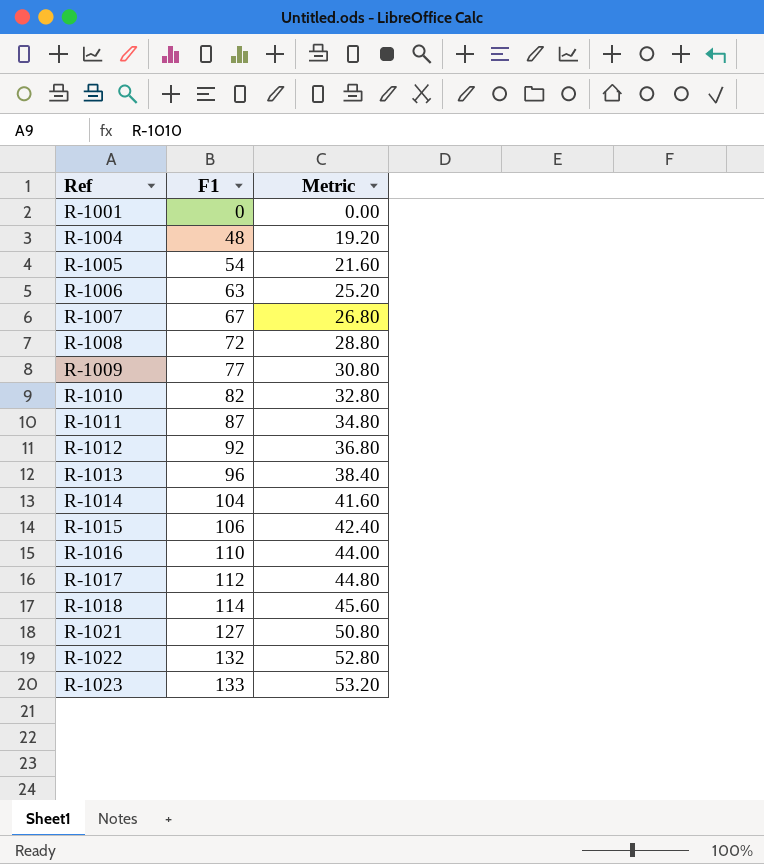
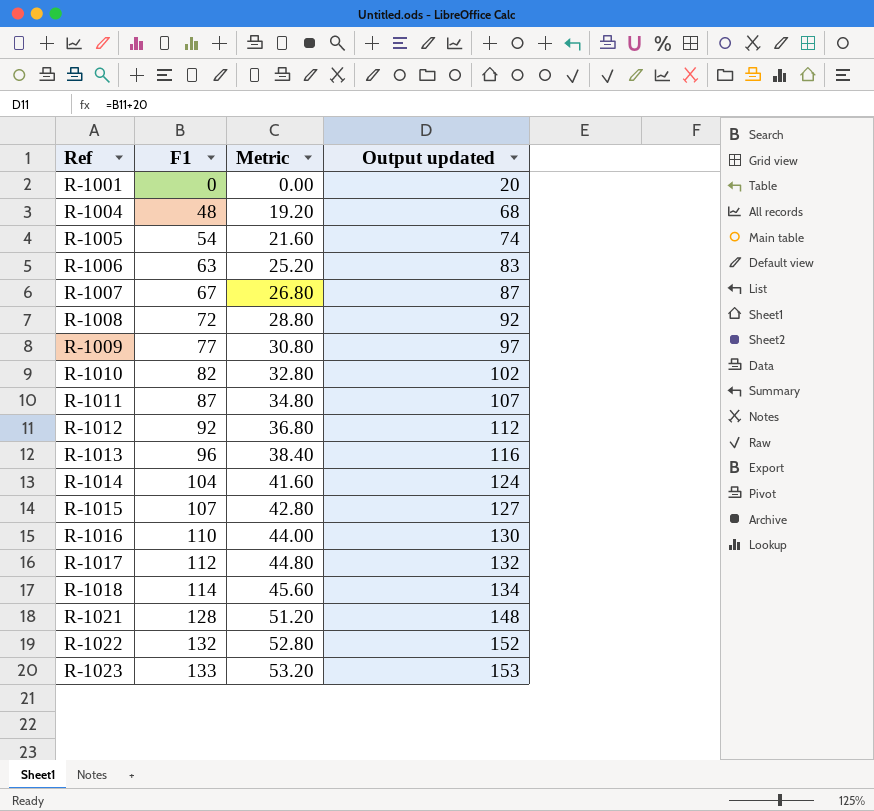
column Output updated | formula: none -> [F1] + 20
R-1015 | F1: 106 -> 107
R-1015 | Metric: 42.40 -> 42.80
R-1021 | F1: 127 -> 128
R-1021 | Metric: 50.80 -> 51.20

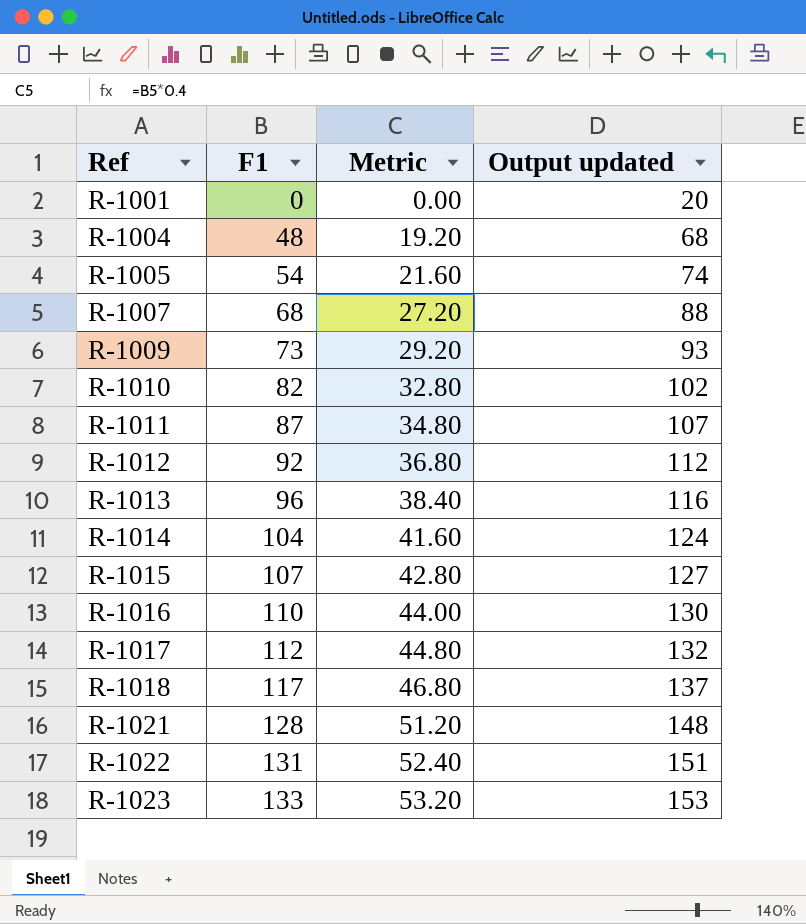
row R-1006: 63 | 25.20 | 83 -> none
row R-1008: 72 | 28.80 | 92 -> none
R-1007 | F1: 67 -> 68
R-1007 | Metric: 26.80 -> 27.20
R-1007 | Output updated: 87 -> 88
R-1009 | F1: 77 -> 73
R-1009 | Metric: 30.80 -> 29.20
R-1009 | Output updated: 97 -> 93
R-1018 | F1: 114 -> 117
R-1018 | Metric: 45.60 -> 46.80
R-1018 | Output updated: 134 -> 137
R-1022 | F1: 132 -> 131
R-1022 | Metric: 52.80 -> 52.40
R-1022 | Output updated: 152 -> 151

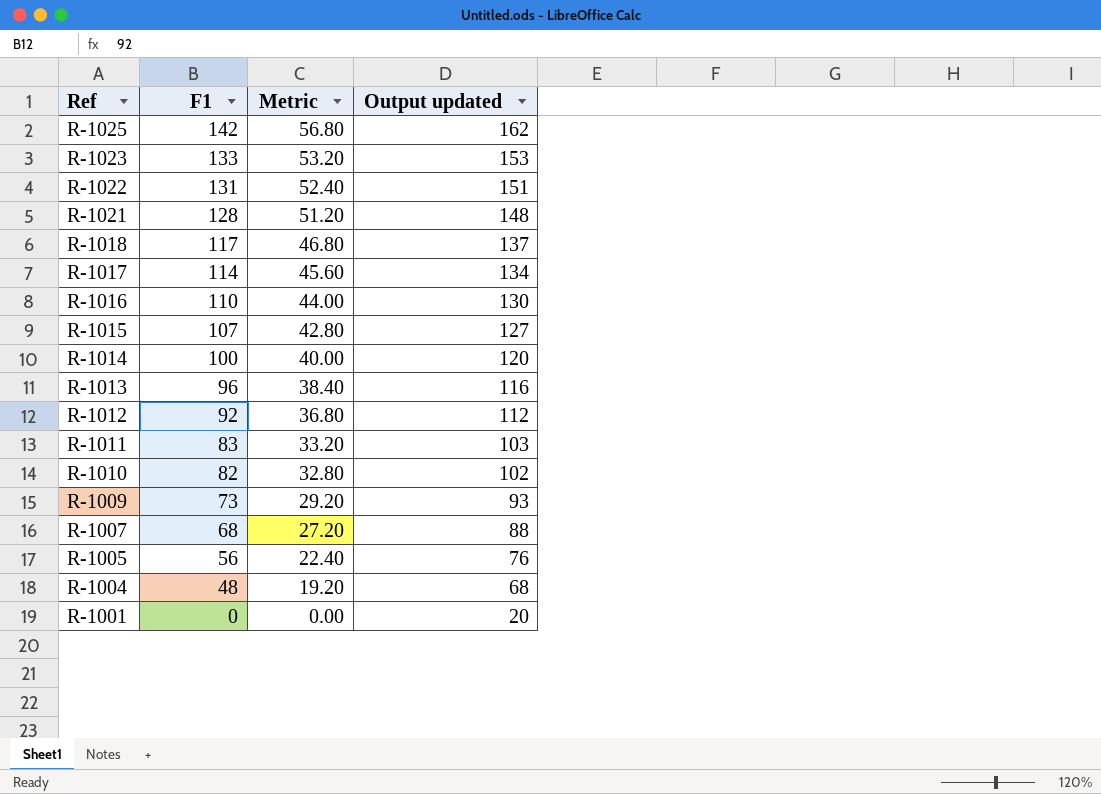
row order: Ref ascending -> Ref descending
row R-1025: none -> 142 | 56.80 | 162
R-1017 | F1: 112 -> 114
R-1017 | Metric: 44.80 -> 45.60
R-1017 | Output updated: 132 -> 134
R-1014 | F1: 104 -> 100
R-1014 | Metric: 41.60 -> 40.00
R-1014 | Output updated: 124 -> 120
R-1011 | F1: 87 -> 83
R-1011 | Metric: 34.80 -> 33.20
R-1011 | Output updated: 107 -> 103
R-1005 | F1: 54 -> 56
R-1005 | Metric: 21.60 -> 22.40
R-1005 | Output updated: 74 -> 76

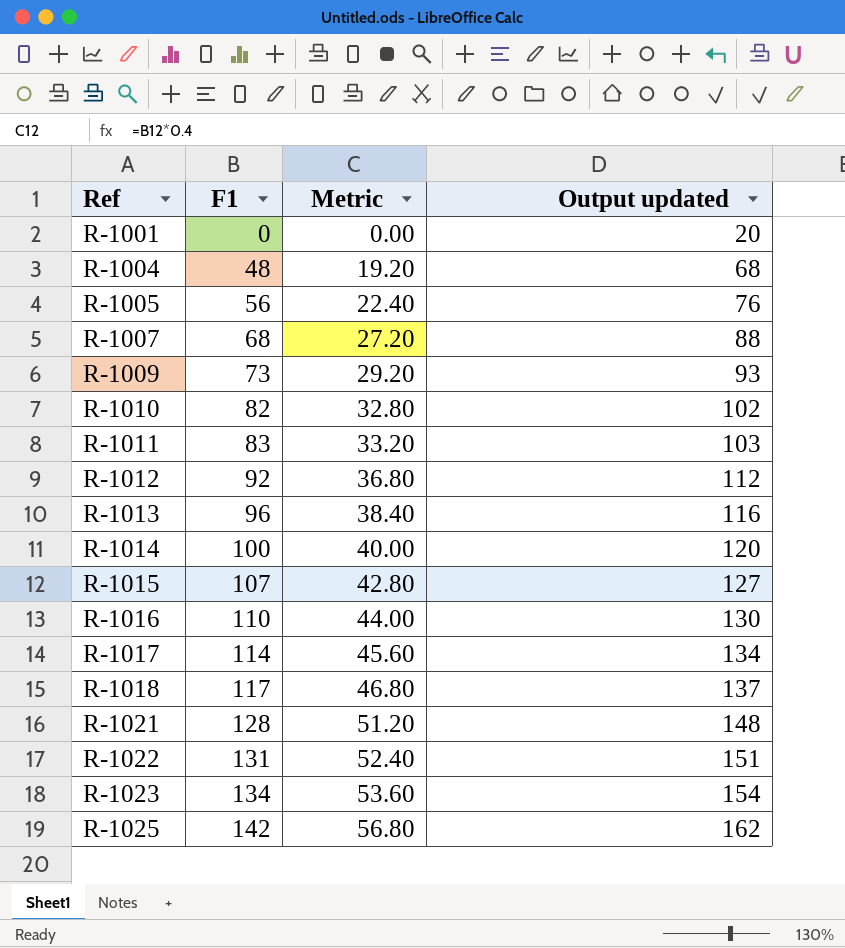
row order: Ref descending -> Ref ascending
R-1023 | F1: 133 -> 134
R-1023 | Metric: 53.20 -> 53.60
R-1023 | Output updated: 153 -> 154

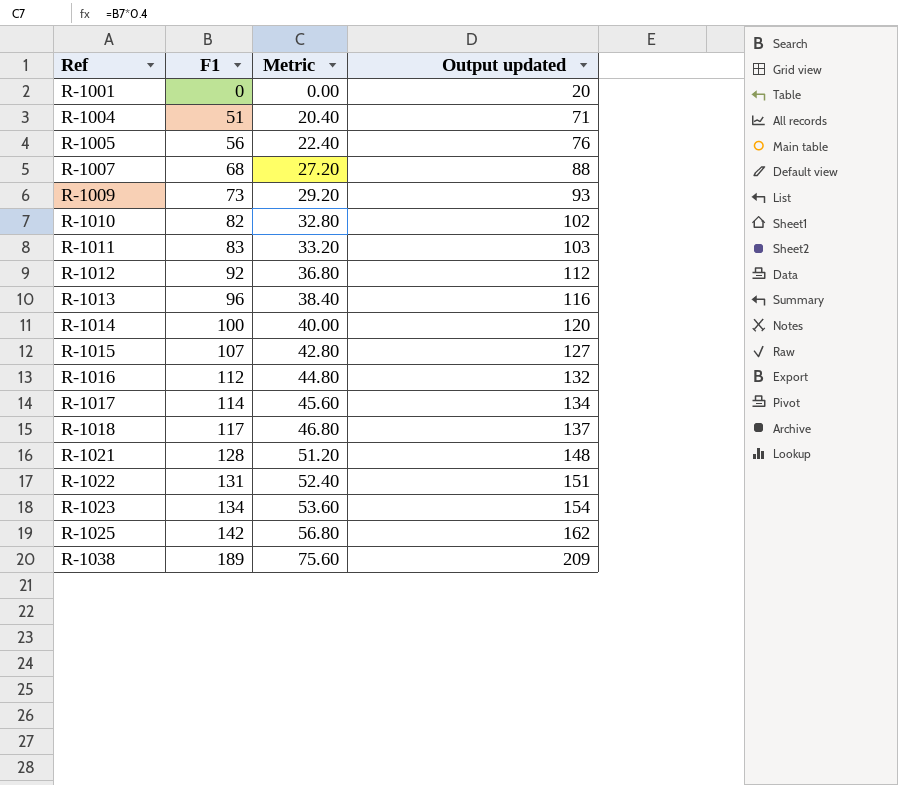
R-1004 | F1: 48 -> 51
R-1004 | Metric: 19.20 -> 20.40
R-1004 | Output updated: 68 -> 71
R-1016 | F1: 110 -> 112
R-1016 | Metric: 44.00 -> 44.80
R-1016 | Output updated: 130 -> 132
row R-1038: none -> 189 | 75.60 | 209

